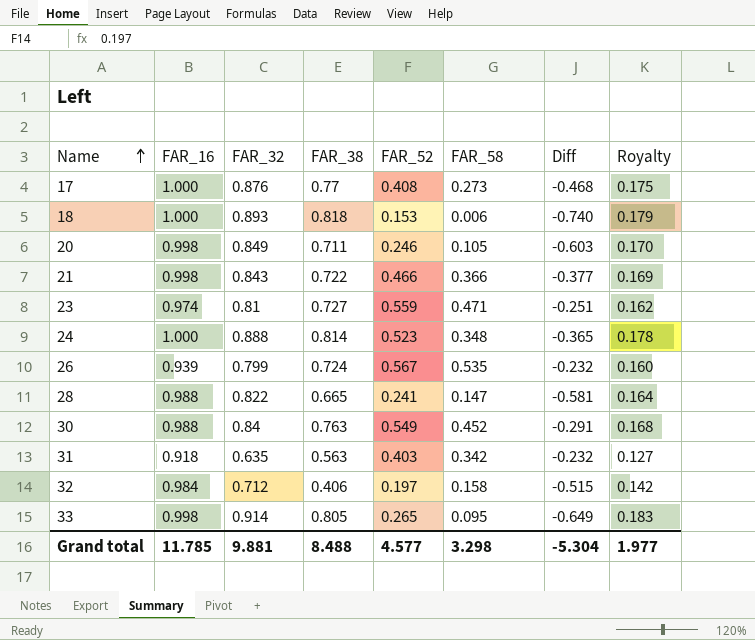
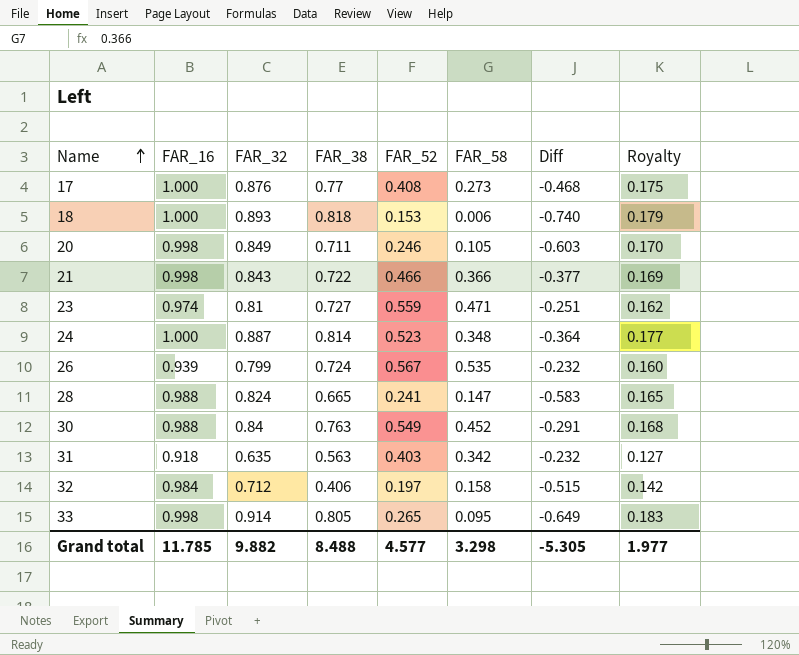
24 | FAR_32: 0.888 -> 0.887
24 | Diff: -0.365 -> -0.364
24 | Royalty: 0.178 -> 0.177
28 | FAR_32: 0.822 -> 0.824
28 | Diff: -0.581 -> -0.583
28 | Royalty: 0.164 -> 0.165
Grand total | FAR_32: 9.881 -> 9.882
Grand total | Diff: -5.304 -> -5.305

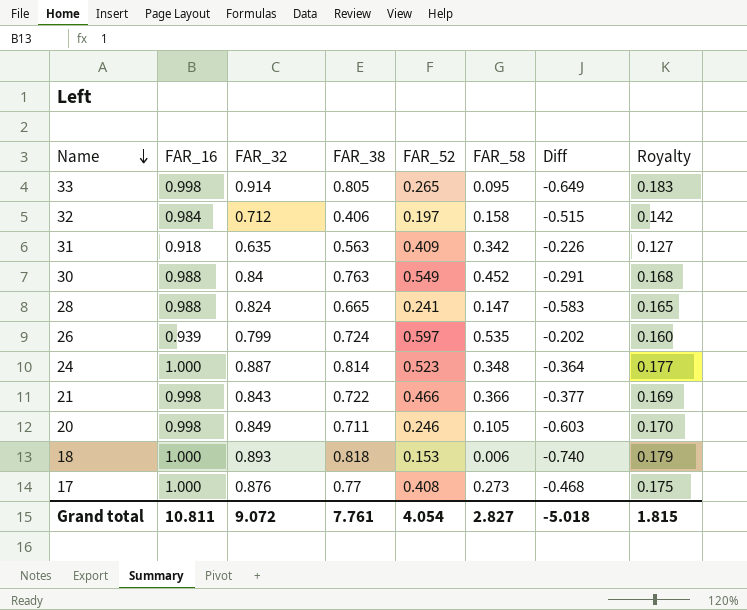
row order: Name ascending -> Name descending
row 23: 0.974 | 0.81 | 0.727 | 0.559 | 0.471 | -0.251 | 0.162 -> none
31 | FAR_52: 0.403 -> 0.409
31 | Diff: -0.232 -> -0.226
26 | FAR_52: 0.567 -> 0.597
26 | Diff: -0.232 -> -0.202
Grand total | FAR_16: 11.785 -> 10.811
Grand total | FAR_32: 9.882 -> 9.072
Grand total | FAR_38: 8.488 -> 7.761
Grand total | FAR_52: 4.577 -> 4.054
Grand total | FAR_58: 3.298 -> 2.827
Grand total | Diff: -5.305 -> -5.018
Grand total | Royalty: 1.977 -> 1.815

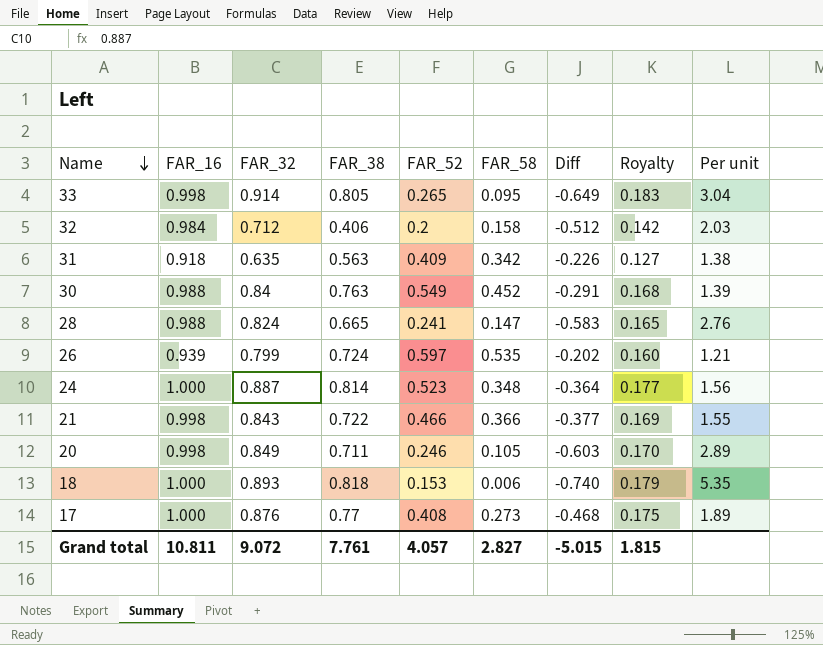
column Per unit | formula: none -> [FAR_38] / [FAR_52]
32 | FAR_52: 0.197 -> 0.2
32 | Diff: -0.515 -> -0.512
Grand total | FAR_52: 4.054 -> 4.057
Grand total | Diff: -5.018 -> -5.015

